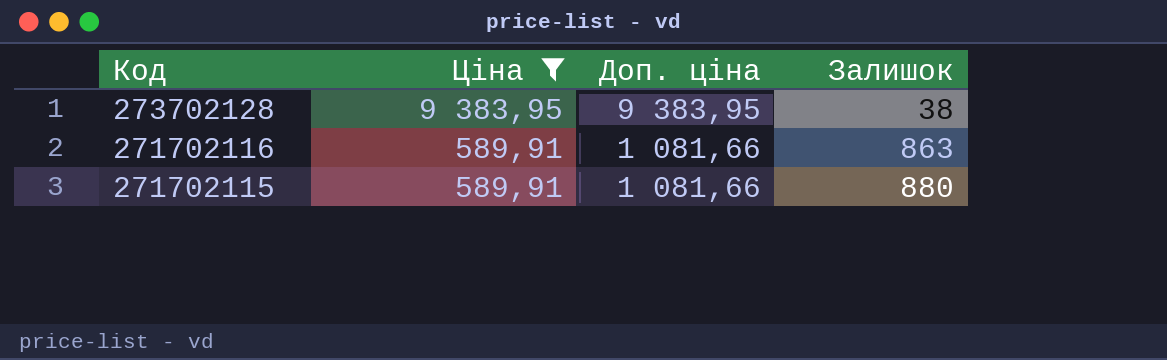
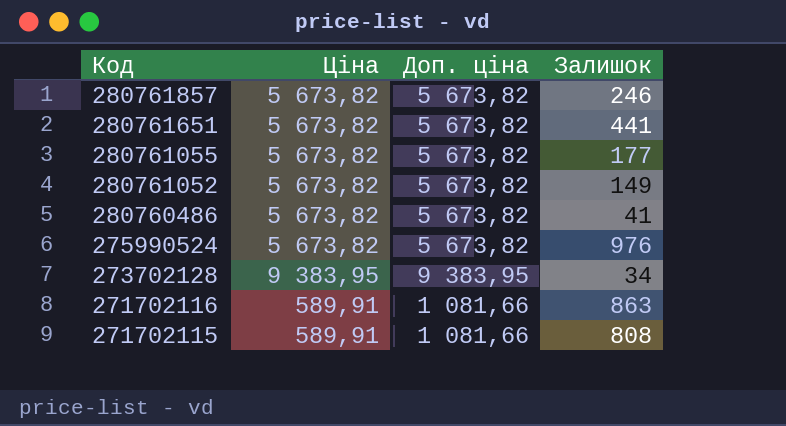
filter: Ціна != 5 673,82 -> none
273702128 | Залишок: 38 -> 34
271702115 | Залишок: 880 -> 808

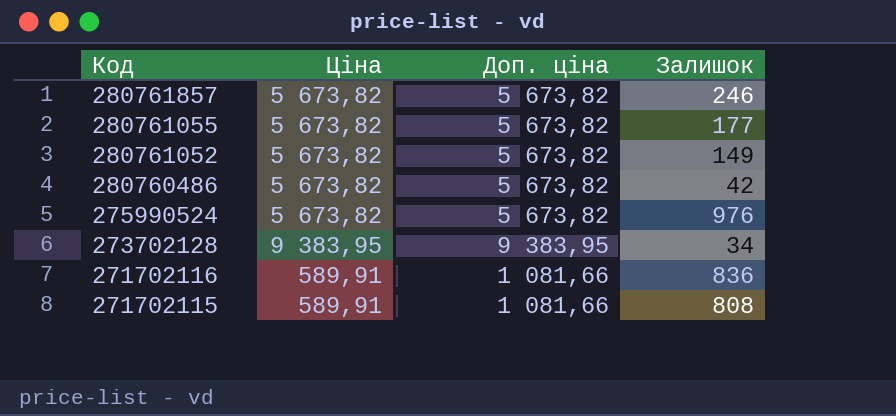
row 280761651: 5 673,82 | 5 673,82 | 441 -> none
280760486 | Залишок: 41 -> 42
271702116 | Залишок: 863 -> 836

